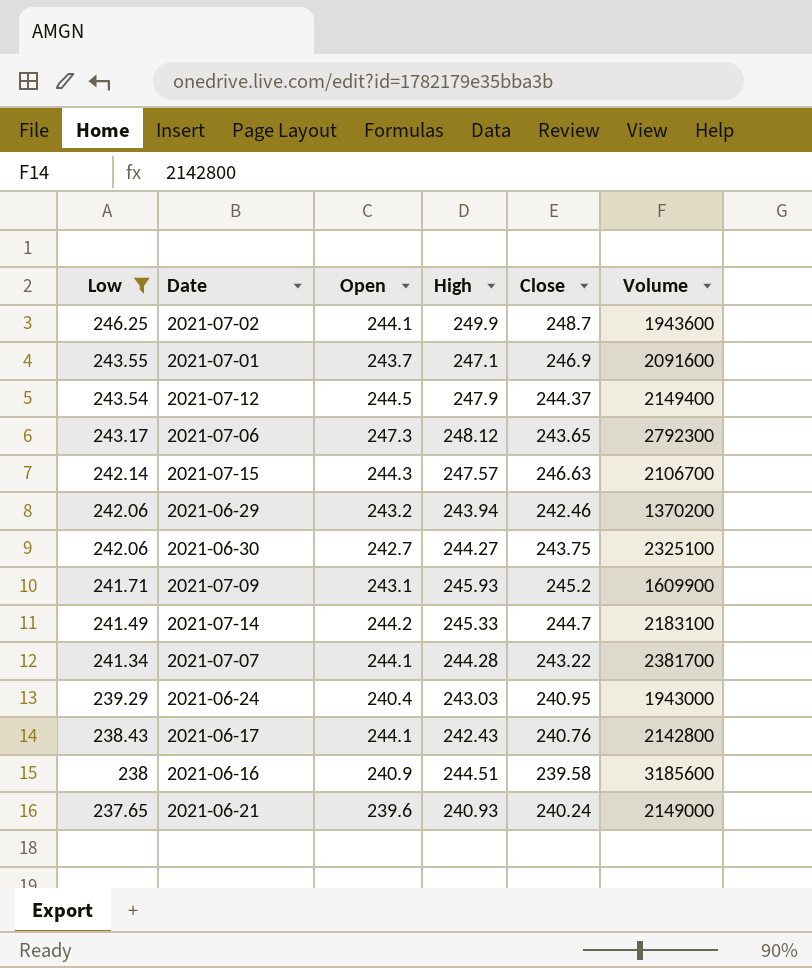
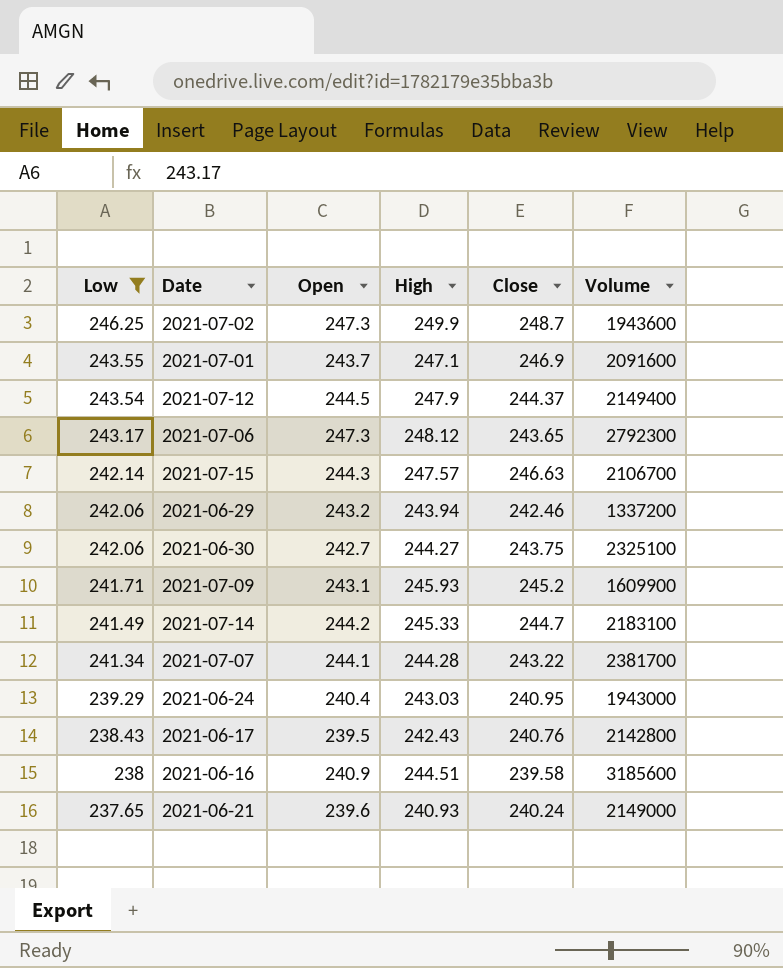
2021-07-02 | Open: 244.1 -> 247.3
2021-06-29 | Volume: 1370200 -> 1337200
2021-06-17 | Open: 244.1 -> 239.5

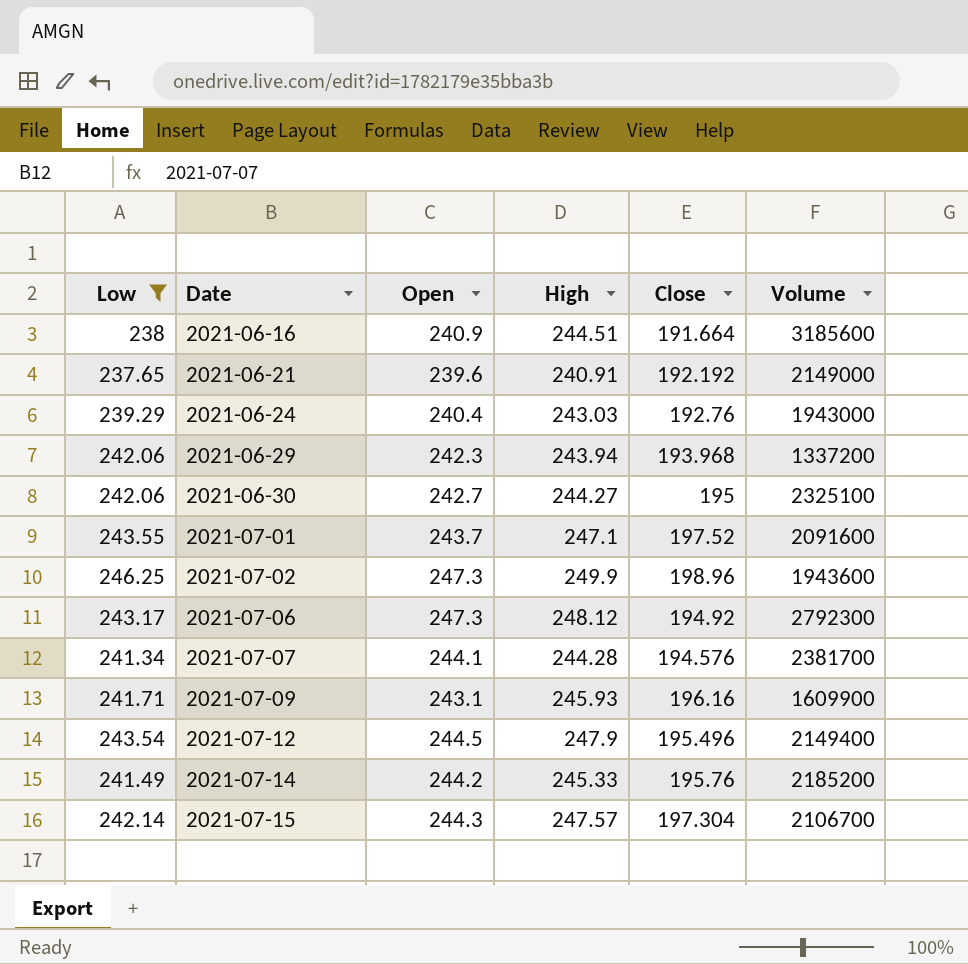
row order: Low descending -> Date ascending
row 2021-06-17: 238.43 | 239.5 | 242.43 | 240.76 | 2142800 -> none
2021-06-16 | Close: 239.58 -> 191.664
2021-06-21 | High: 240.93 -> 240.91
2021-06-21 | Close: 240.24 -> 192.192
2021-06-24 | Close: 240.95 -> 192.76
2021-06-29 | Open: 243.2 -> 242.3
2021-06-29 | Close: 242.46 -> 193.968
2021-06-30 | Close: 243.75 -> 195
2021-07-01 | Close: 246.9 -> 197.52
2021-07-02 | Close: 248.7 -> 198.96
2021-07-06 | Close: 243.65 -> 194.92
2021-07-07 | Close: 243.22 -> 194.576
2021-07-09 | Close: 245.2 -> 196.16
2021-07-12 | Close: 244.37 -> 195.496
2021-07-14 | Close: 244.7 -> 195.76
2021-07-14 | Volume: 2183100 -> 2185200
2021-07-15 | Close: 246.63 -> 197.304

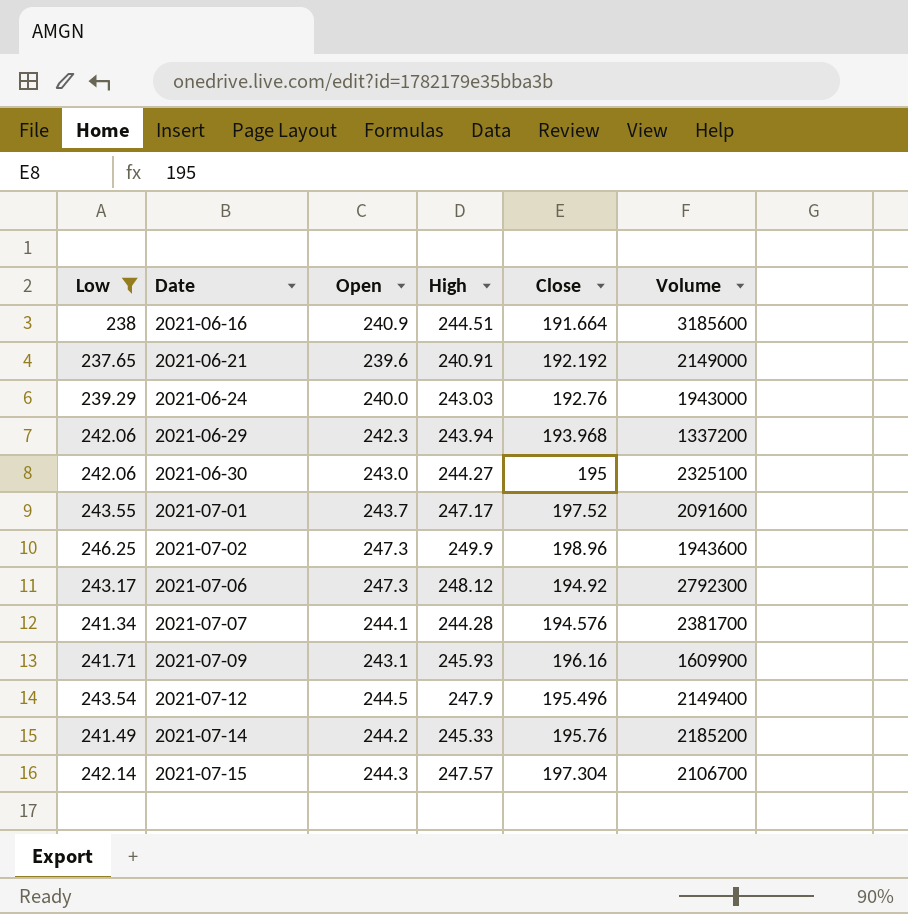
2021-06-24 | Open: 240.4 -> 240.0
2021-06-30 | Open: 242.7 -> 243.0
2021-07-01 | High: 247.1 -> 247.17

